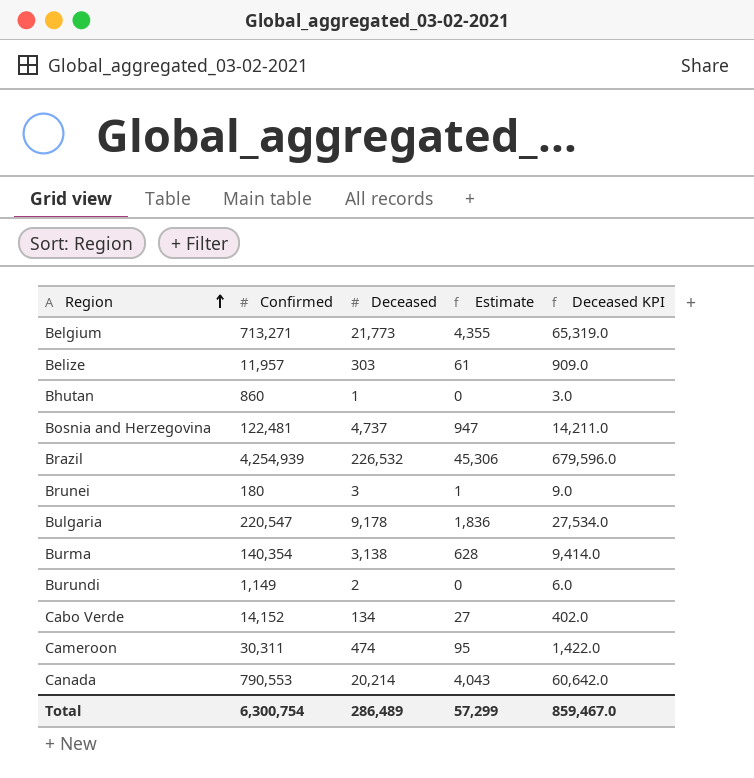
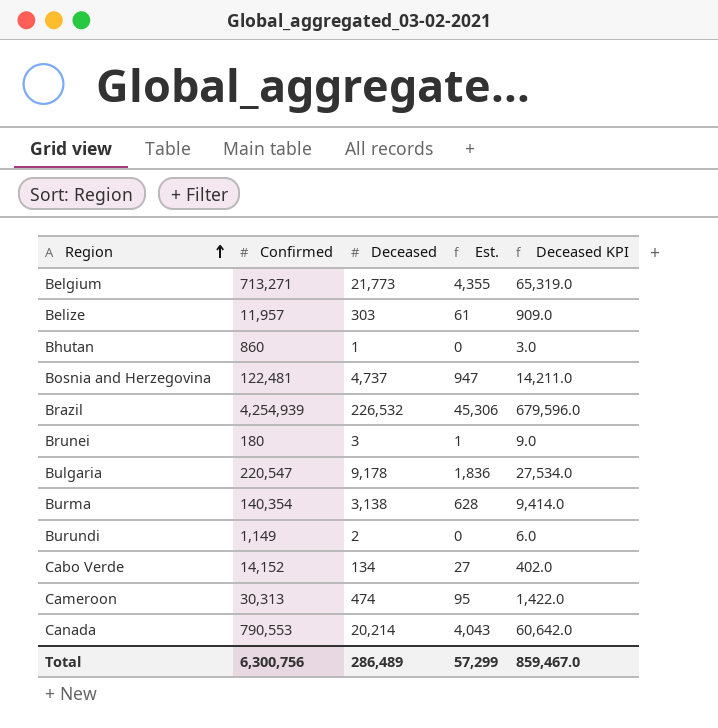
column name: Estimate -> Est.
Cameroon | Confirmed: 30,311 -> 30,313
Total | Confirmed: 6,300,754 -> 6,300,756

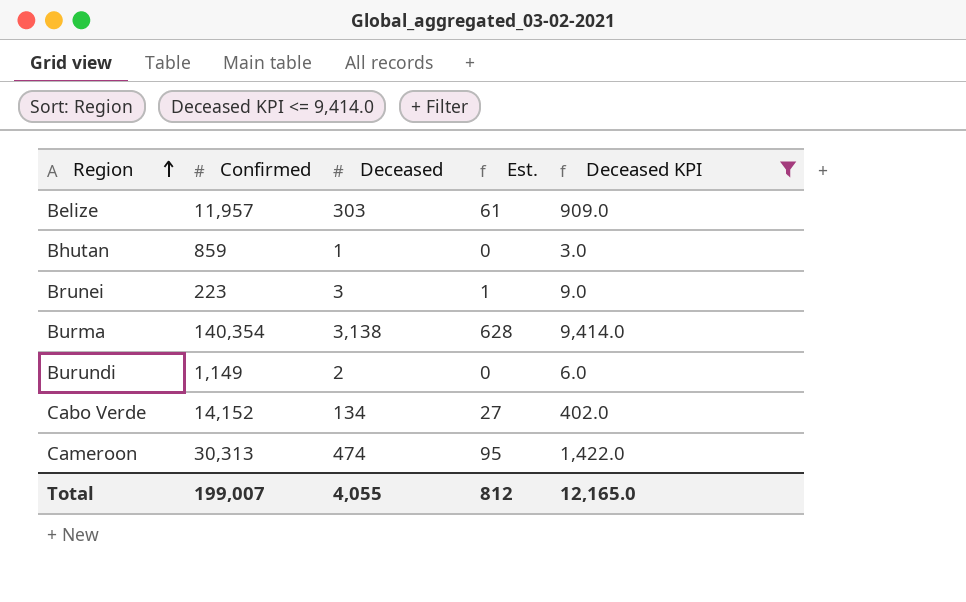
filter: none -> Deceased KPI <= 9,414.0
Bhutan | Confirmed: 860 -> 859
Brunei | Confirmed: 180 -> 223
Total | Confirmed: 6,300,756 -> 199,007
Total | Deceased: 286,489 -> 4,055
Total | Est.: 57,299 -> 812
Total | Deceased KPI: 859,467.0 -> 12,165.0

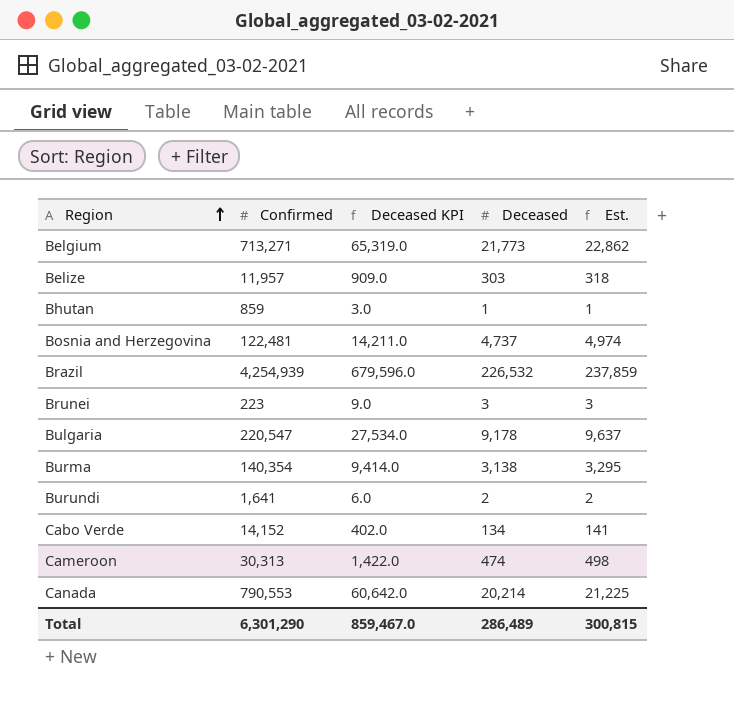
filter: Deceased KPI <= 9,414.0 -> none
column Deceased KPI | position: 5 -> 3
column Est. | formula: [Deceased] * 0.2 -> [Deceased] * 1.05
Burundi | Confirmed: 1,149 -> 1,641
Total | Confirmed: 199,007 -> 6,301,290
Total | Deceased KPI: 12,165.0 -> 859,467.0
Total | Deceased: 4,055 -> 286,489
Total | Est.: 812 -> 300,815

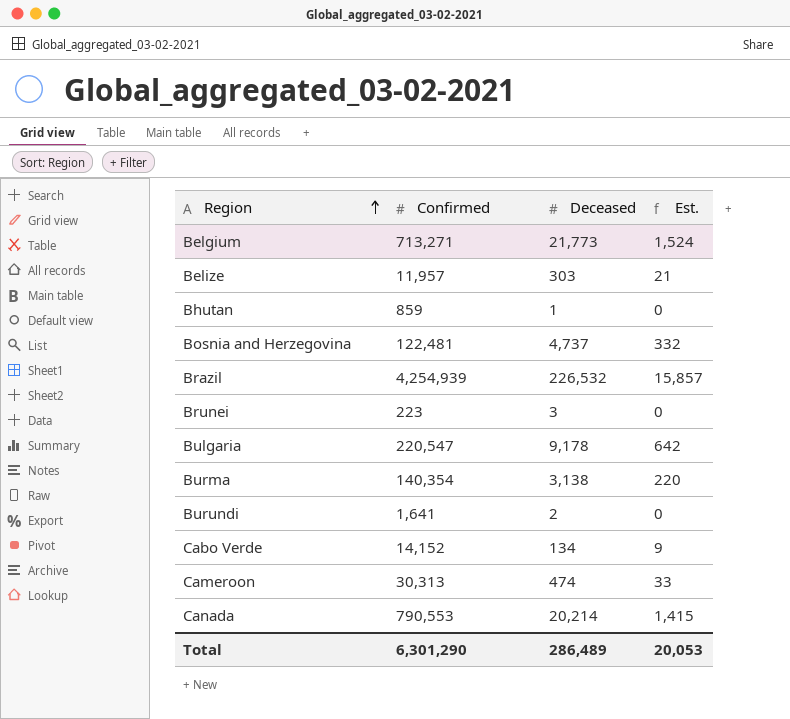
column Deceased KPI | formula: [Deceased] * 3 -> none
column Est. | formula: [Deceased] * 1.05 -> [Deceased] * 0.07
Total | Est.: 300,815 -> 20,053

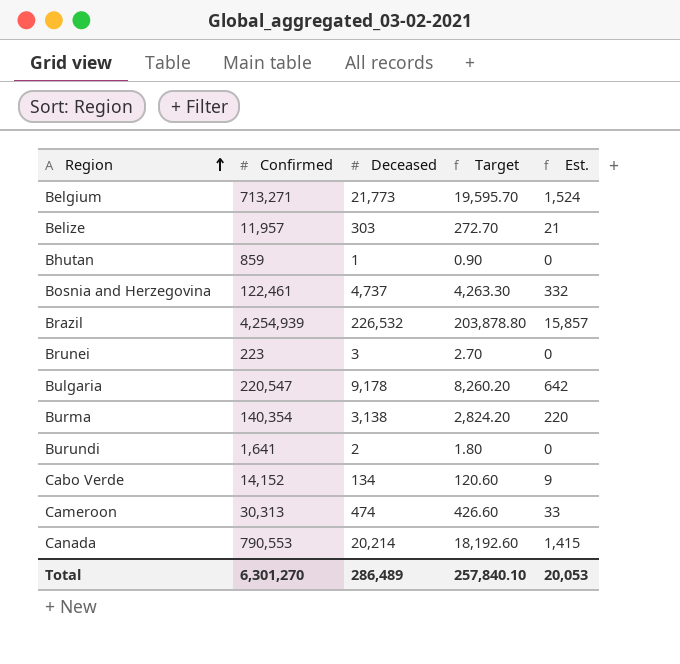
column Target | formula: none -> [Deceased] * 0.9
Bosnia and Herzegovina | Confirmed: 122,481 -> 122,461
Total | Confirmed: 6,301,290 -> 6,301,270

